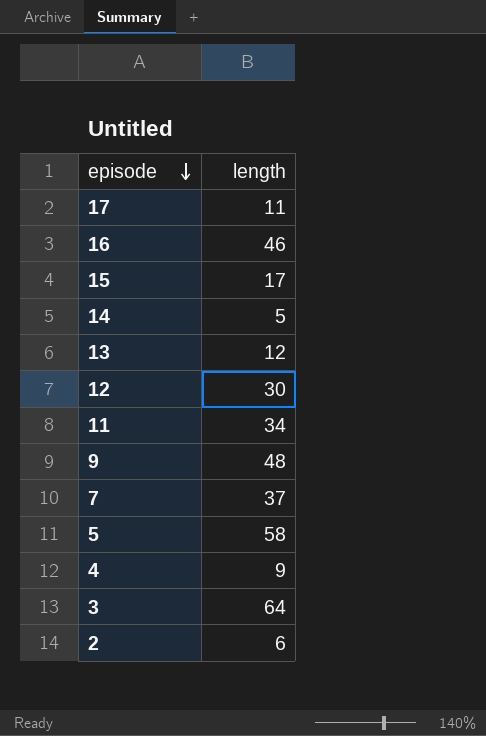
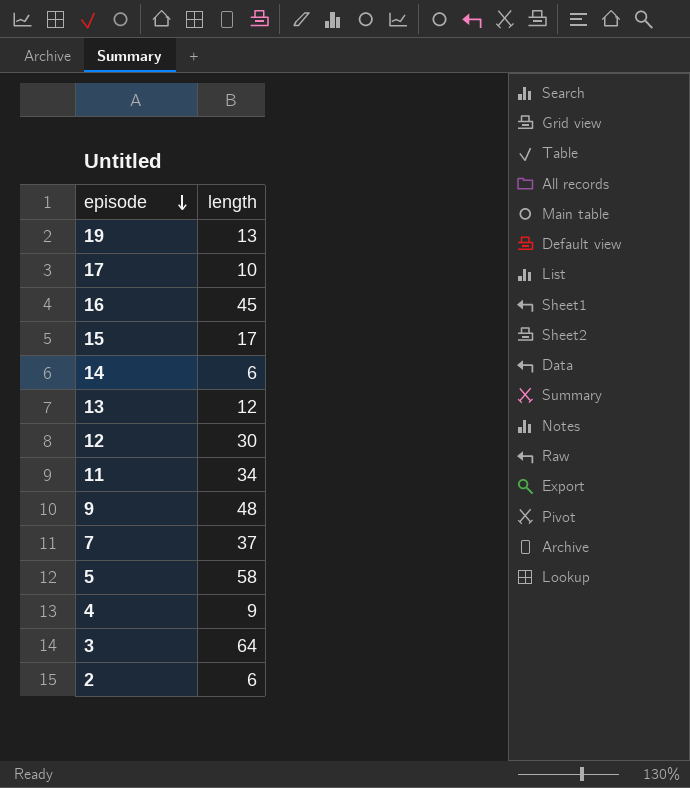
row 19: none -> 13
17 | length: 11 -> 10
16 | length: 46 -> 45
14 | length: 5 -> 6

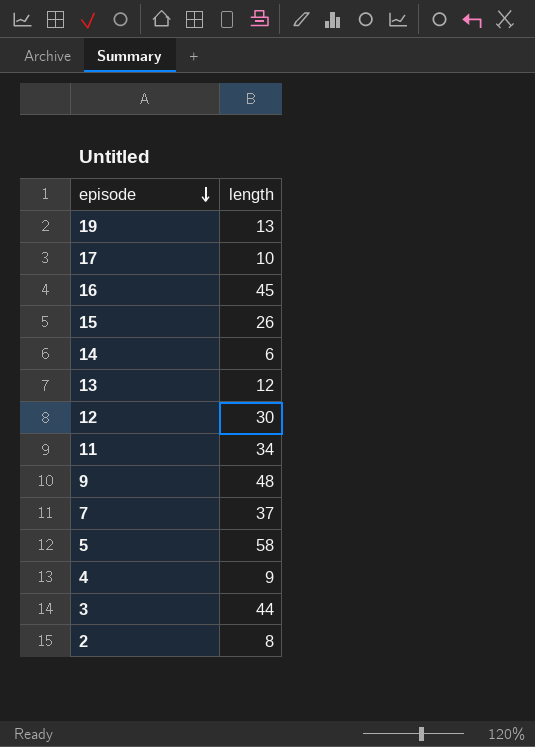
15 | length: 17 -> 26
3 | length: 64 -> 44
2 | length: 6 -> 8

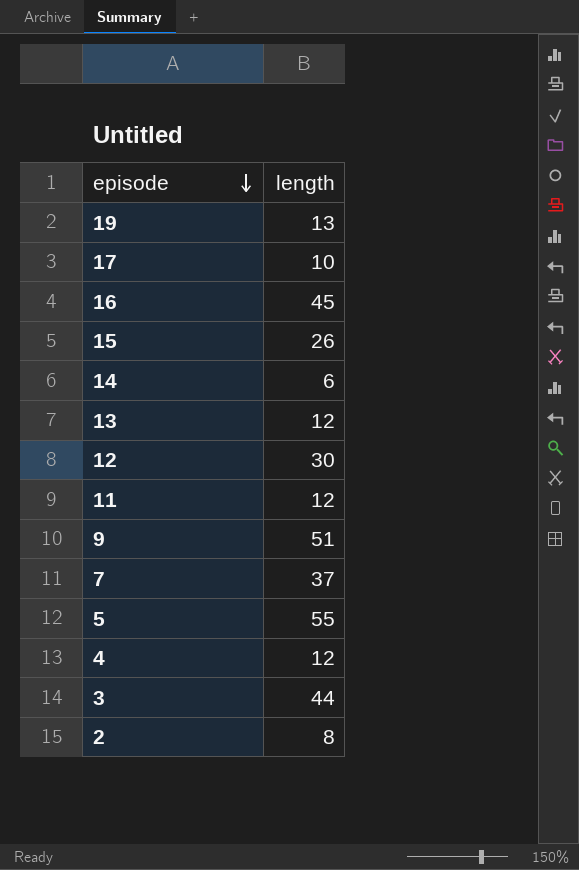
11 | length: 34 -> 12
9 | length: 48 -> 51
5 | length: 58 -> 55
4 | length: 9 -> 12

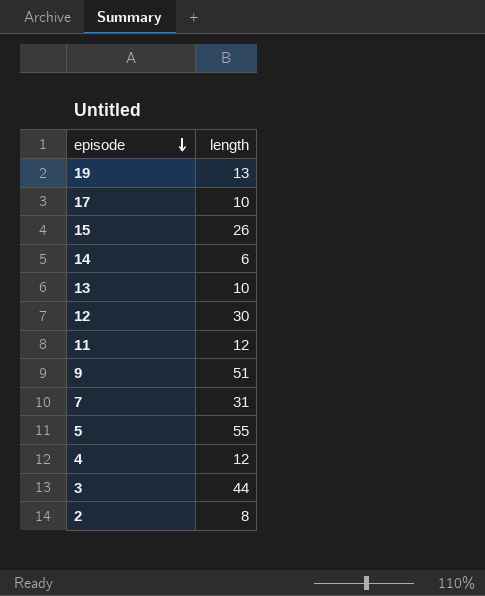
row 16: 45 -> none
13 | length: 12 -> 10
7 | length: 37 -> 31

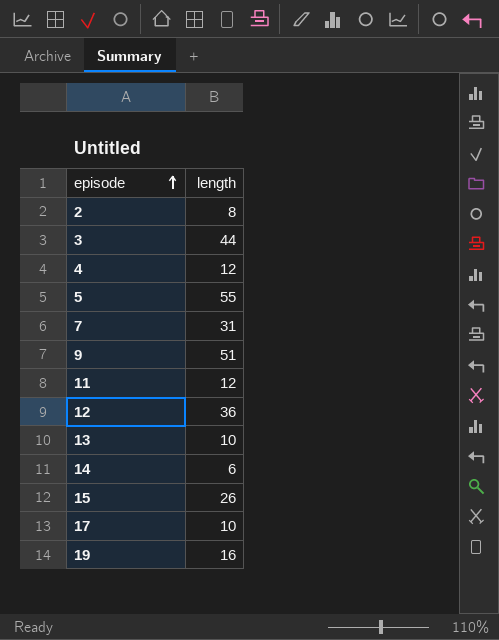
row order: episode descending -> episode ascending
12 | length: 30 -> 36
19 | length: 13 -> 16

